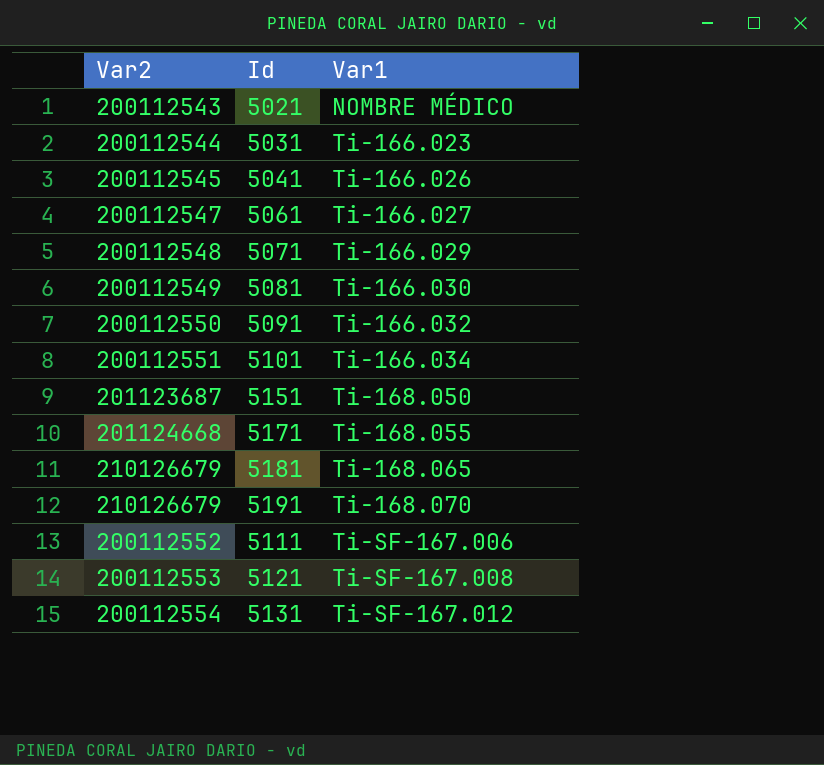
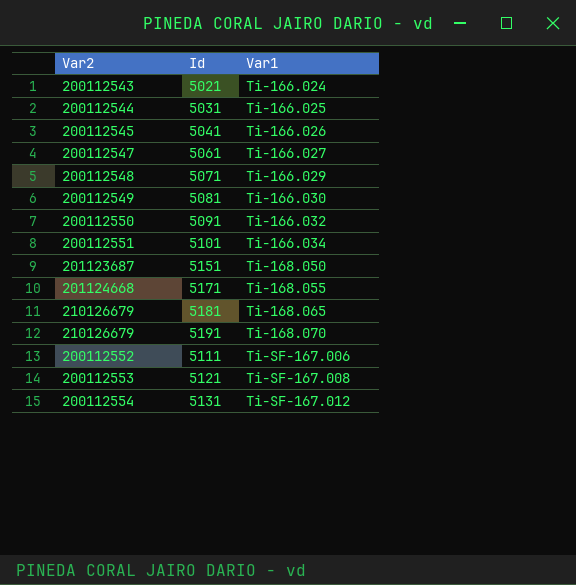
5021 | Var1: NOMBRE MÉDICO -> Ti-166.024
5031 | Var1: Ti-166.023 -> Ti-166.025

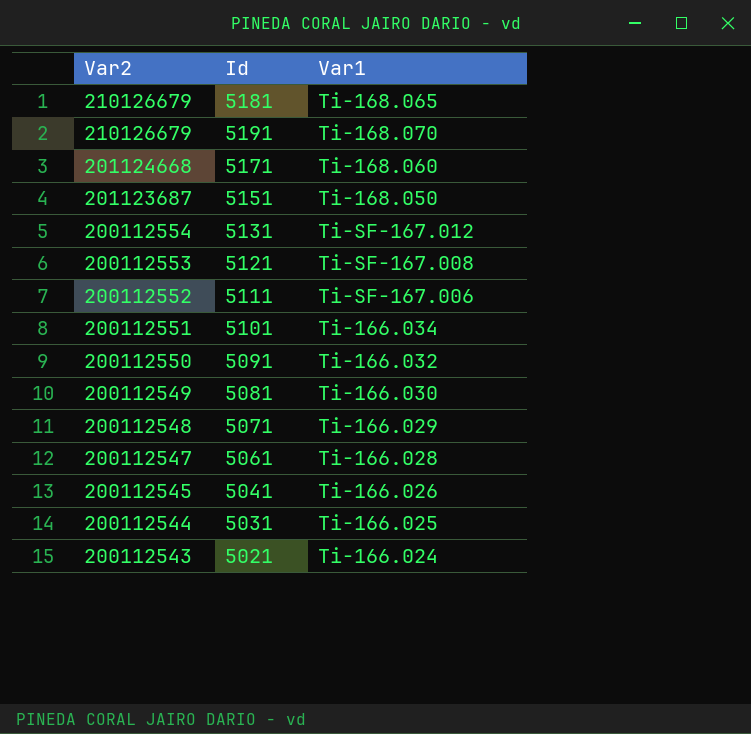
row order: Var1 ascending -> Var2 descending
5171 | Var1: Ti-168.055 -> Ti-168.060
5061 | Var1: Ti-166.027 -> Ti-166.028

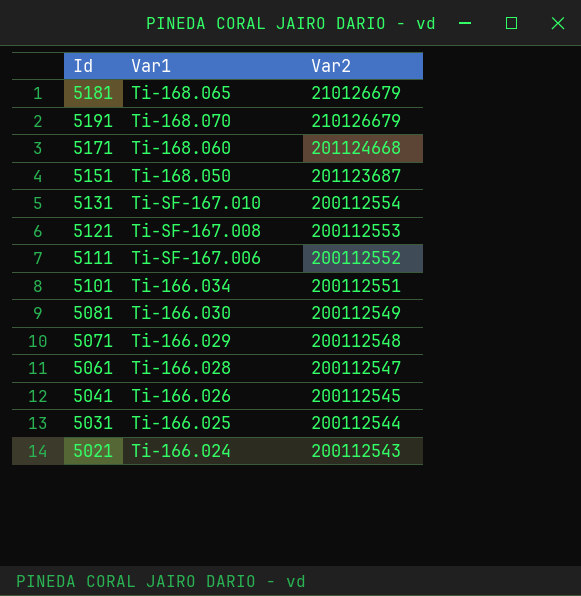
column Var2 | position: 1 -> 3
row 5091: 200112550 | Ti-166.032 -> none
5131 | Var1: Ti-SF-167.012 -> Ti-SF-167.010

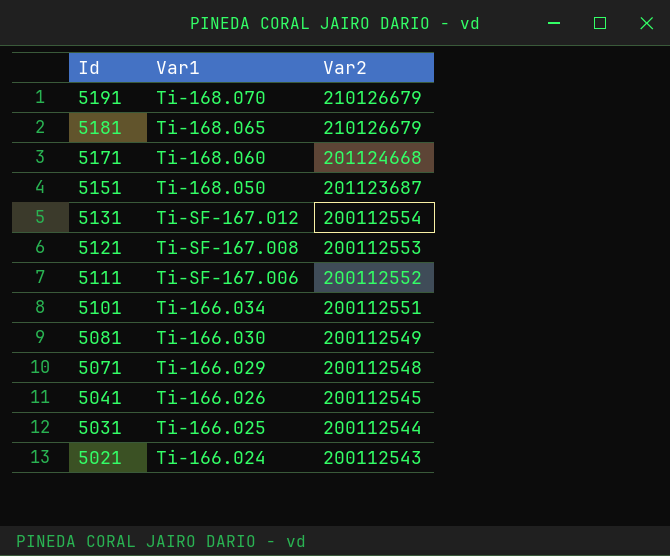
row order: Var2 descending -> Id descending
row 5061: Ti-166.028 | 200112547 -> none
5131 | Var1: Ti-SF-167.010 -> Ti-SF-167.012

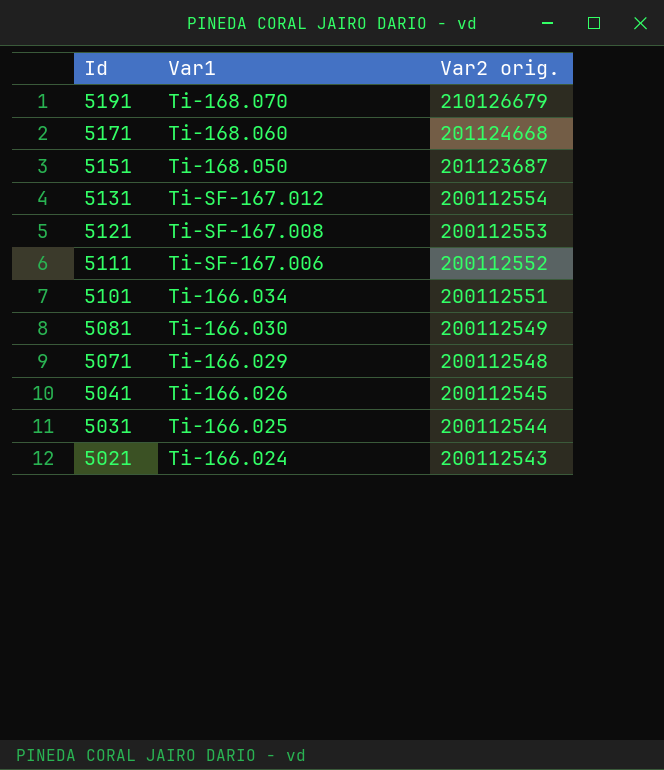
column name: Var2 -> Var2 orig.
row 5181: Ti-168.065 | 210126679 -> none

